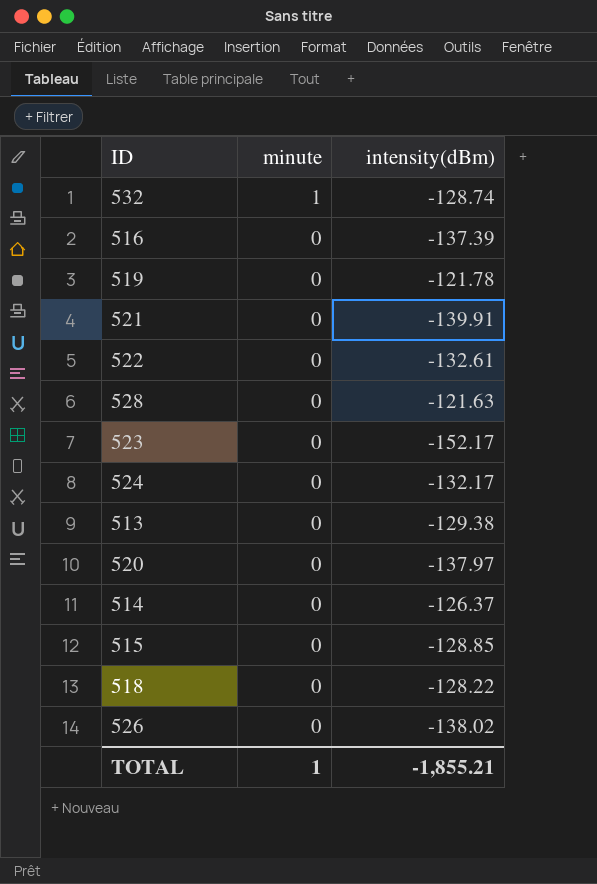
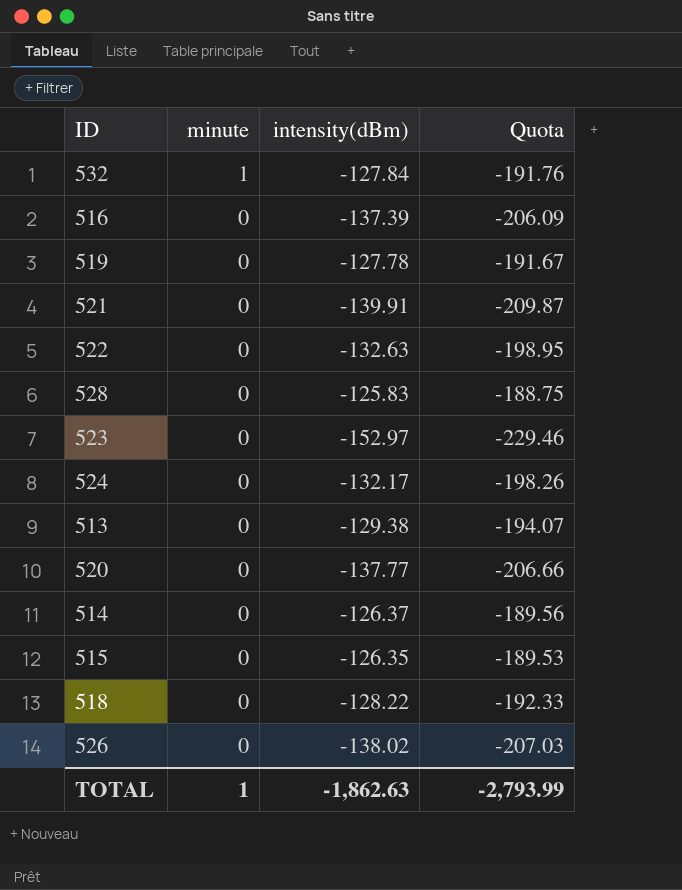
column Quota | formula: none -> [intensity(dBm)] * 1.5
532 | intensity(dBm): -128.74 -> -127.84
519 | intensity(dBm): -121.78 -> -127.78
522 | intensity(dBm): -132.61 -> -132.63
528 | intensity(dBm): -121.63 -> -125.83
523 | intensity(dBm): -152.17 -> -152.97
520 | intensity(dBm): -137.97 -> -137.77
515 | intensity(dBm): -128.85 -> -126.35
TOTAL | intensity(dBm): -1,855.21 -> -1,862.63

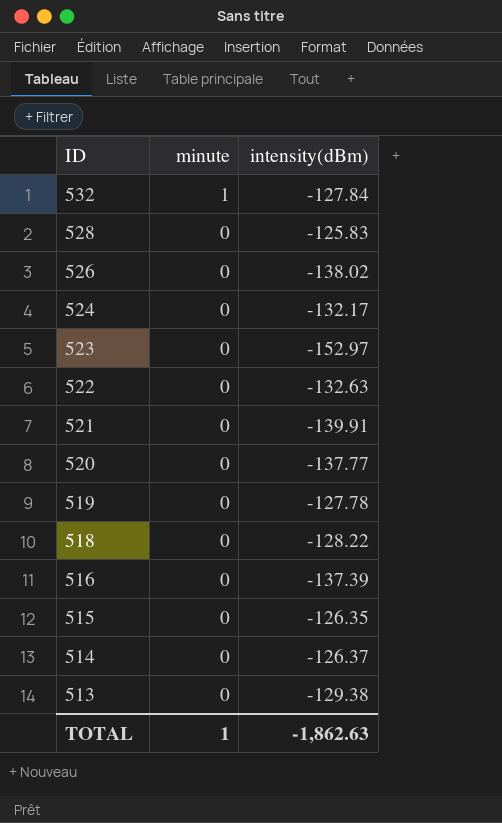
row order: minute descending -> ID descending
column Quota | formula: [intensity(dBm)] * 1.5 -> none

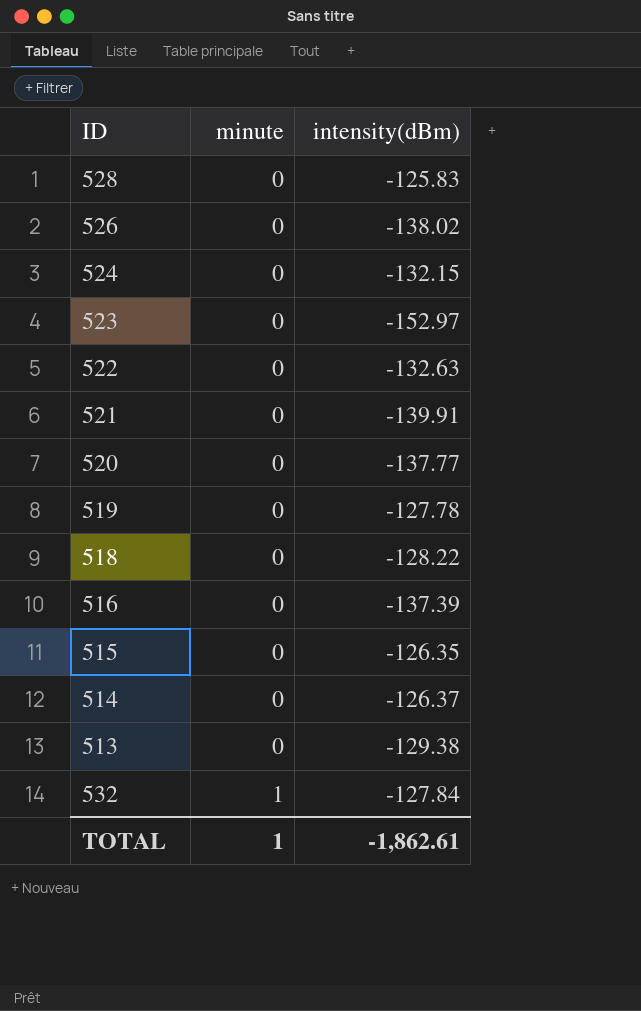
row order: ID descending -> minute ascending
524 | intensity(dBm): -132.17 -> -132.15
TOTAL | intensity(dBm): -1,862.63 -> -1,862.61

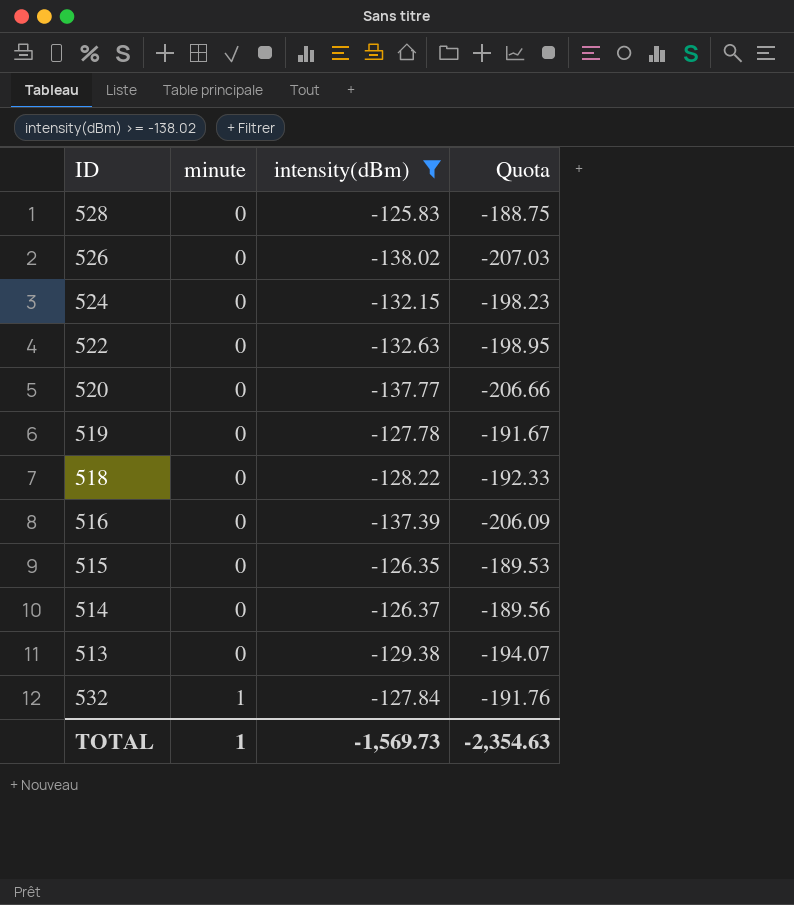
filter: none -> intensity(dBm) >= -138.02
column Quota | formula: none -> [intensity(dBm)] * 1.5
TOTAL | intensity(dBm): -1,862.61 -> -1,569.73

